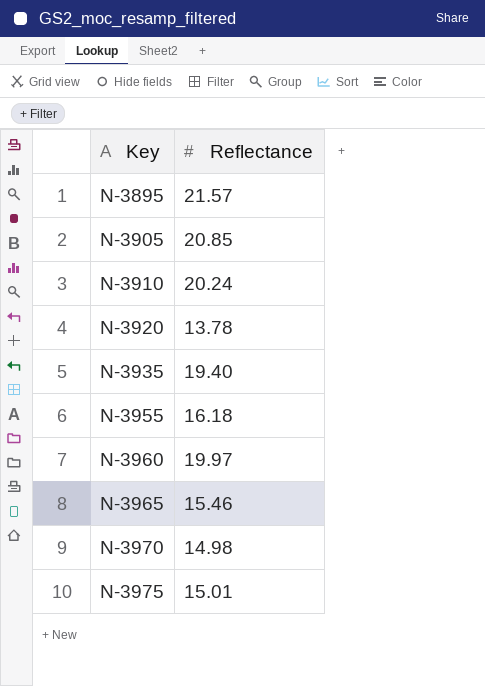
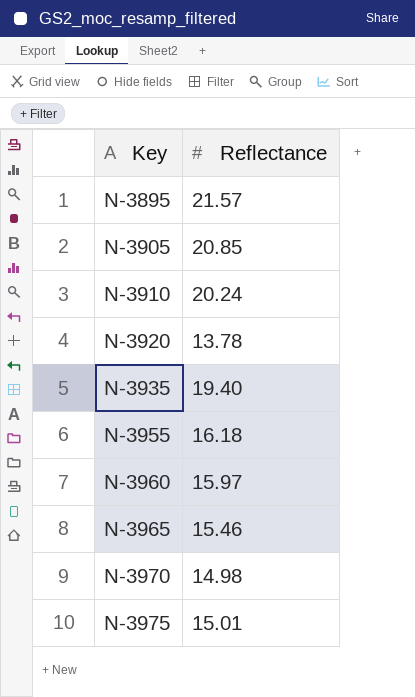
N-3960 | Reflectance: 19.97 -> 15.97

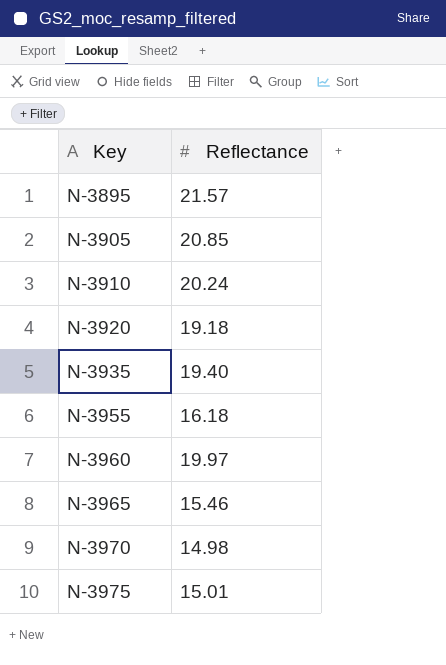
N-3920 | Reflectance: 13.78 -> 19.18
N-3960 | Reflectance: 15.97 -> 19.97

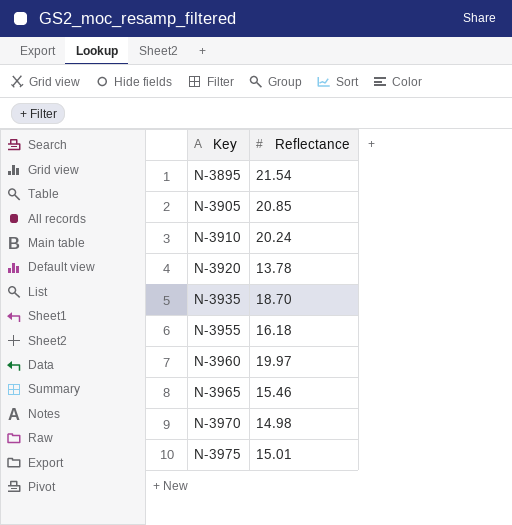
N-3895 | Reflectance: 21.57 -> 21.54
N-3920 | Reflectance: 19.18 -> 13.78
N-3935 | Reflectance: 19.40 -> 18.70

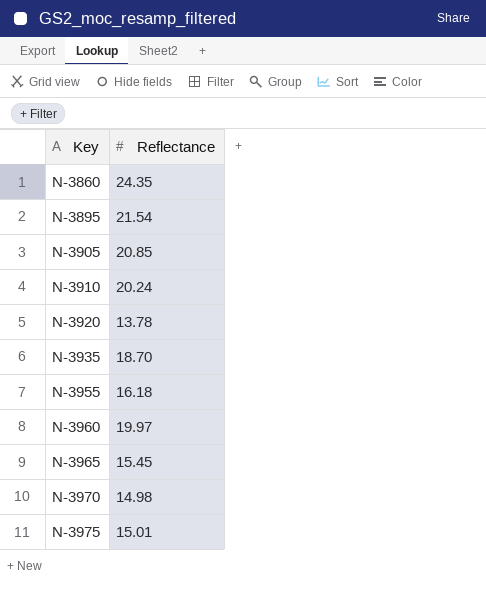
row N-3860: none -> 24.35
N-3965 | Reflectance: 15.46 -> 15.45

